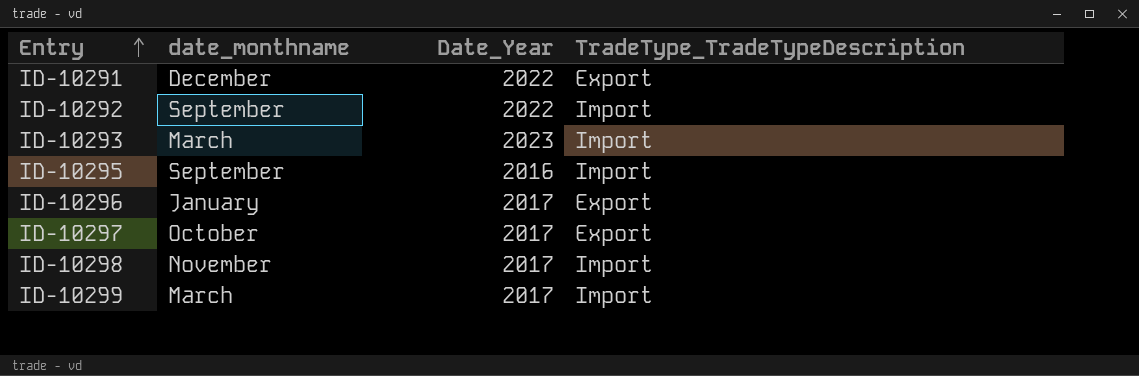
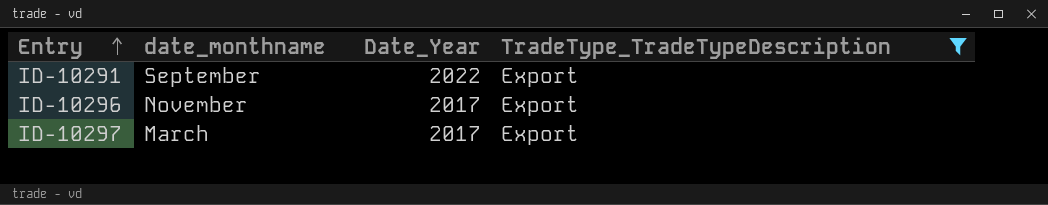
filter: none -> TradeType_TradeTypeDescription = Export
ID-10291 | date_monthname: December -> September
ID-10296 | date_monthname: January -> November
ID-10297 | date_monthname: October -> March

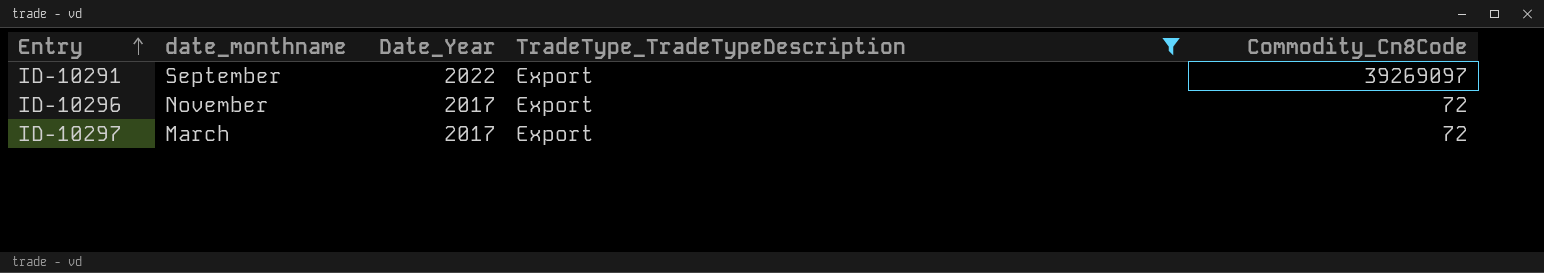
column Commodity_Cn8Code | position: none -> 5

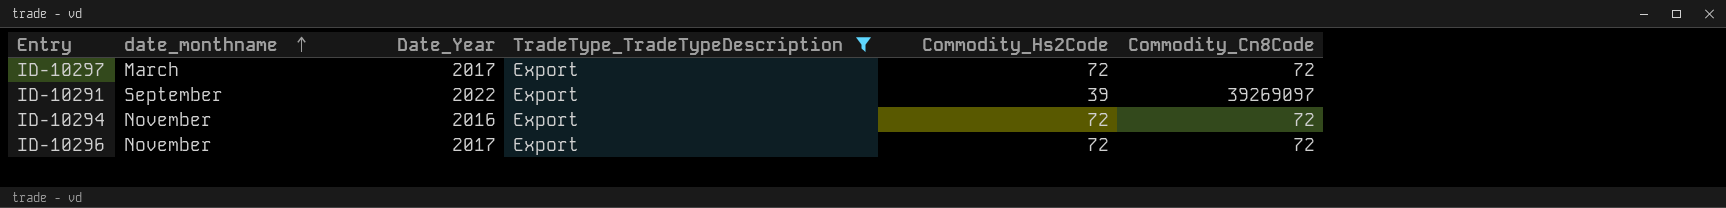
row order: Entry ascending -> date_monthname ascending
column Commodity_Hs2Code | position: none -> 5
row ID-10294: none -> November | 2016 | Export | 72 | 72

